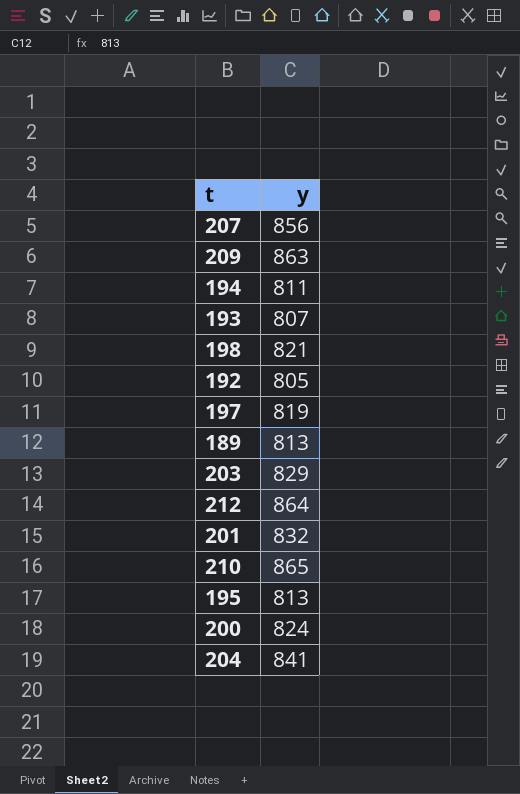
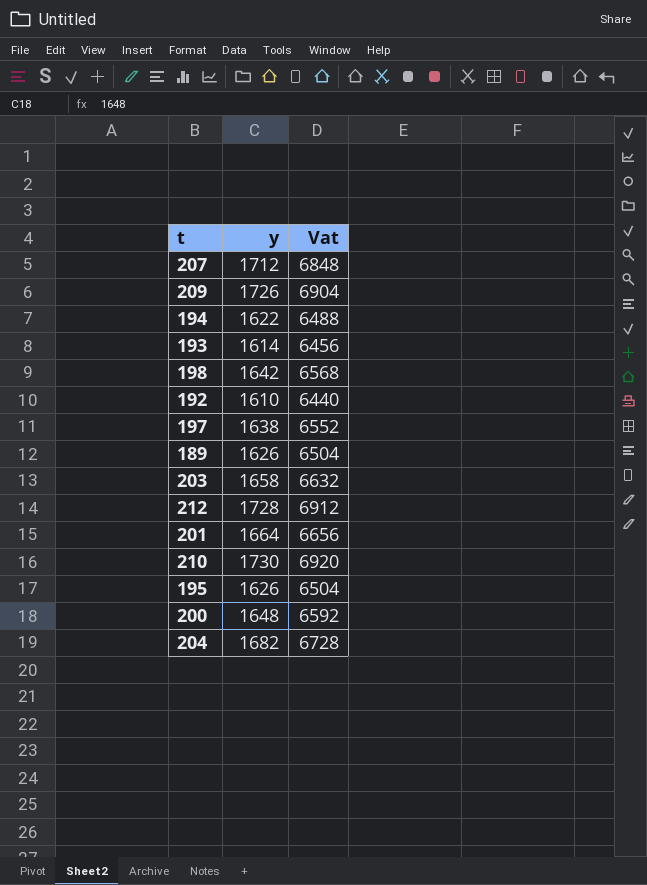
column Vat | formula: none -> [y] * 4
207 | y: 856 -> 1712
209 | y: 863 -> 1726
194 | y: 811 -> 1622
193 | y: 807 -> 1614
198 | y: 821 -> 1642
192 | y: 805 -> 1610
197 | y: 819 -> 1638
189 | y: 813 -> 1626
203 | y: 829 -> 1658
212 | y: 864 -> 1728
201 | y: 832 -> 1664
210 | y: 865 -> 1730
195 | y: 813 -> 1626
200 | y: 824 -> 1648
204 | y: 841 -> 1682

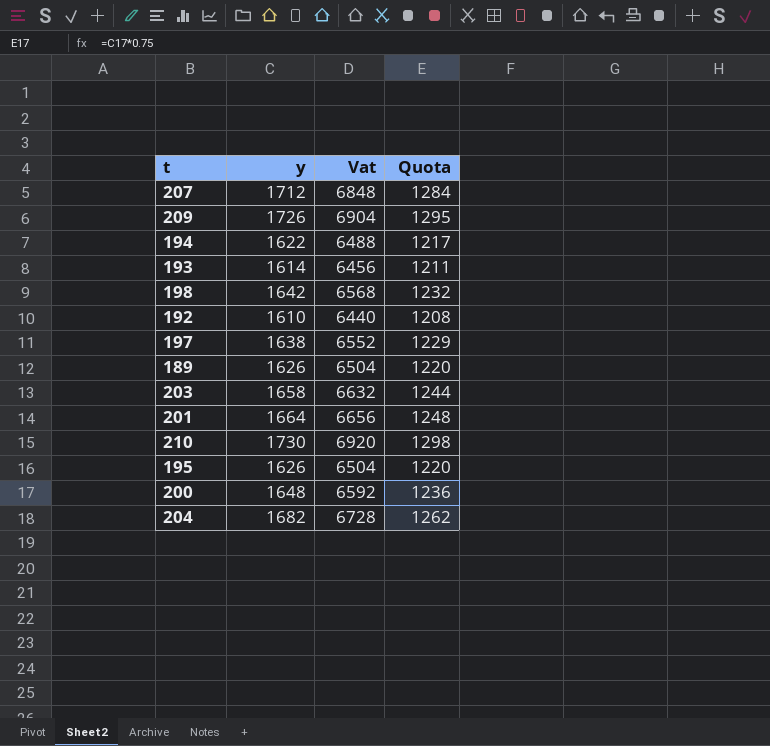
column Quota | formula: none -> [y] * 0.75
row 212: 1728 | 6912 -> none

